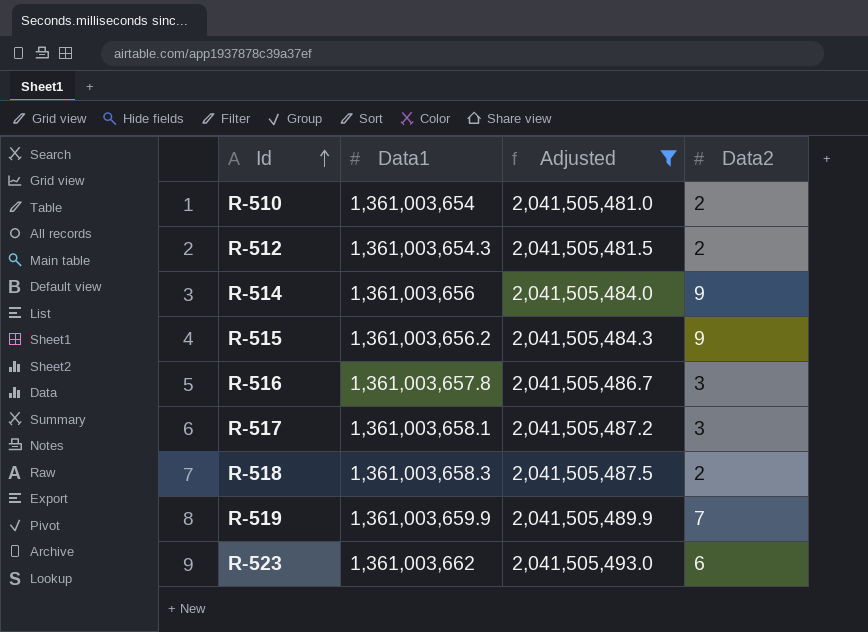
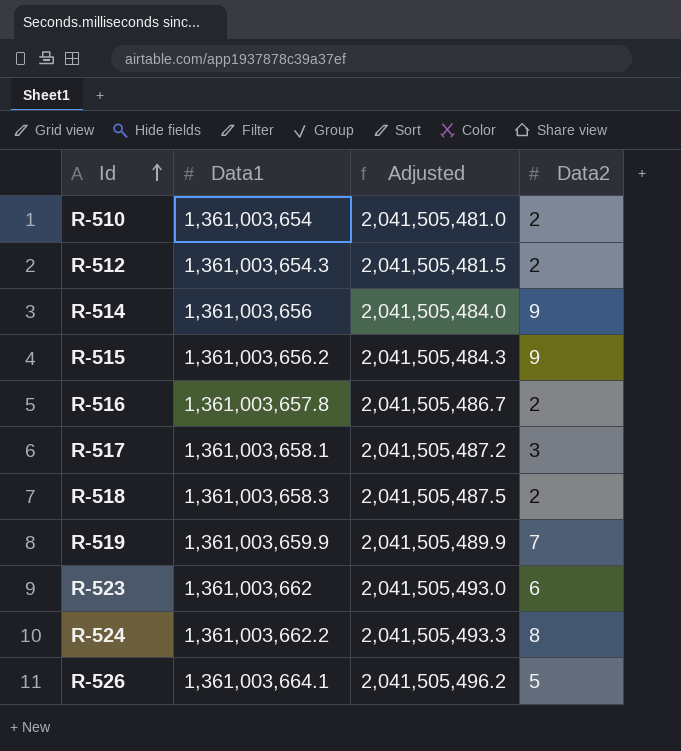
filter: Adjusted <= 2,041,505,493.0 -> none
R-516 | Data2: 3 -> 2

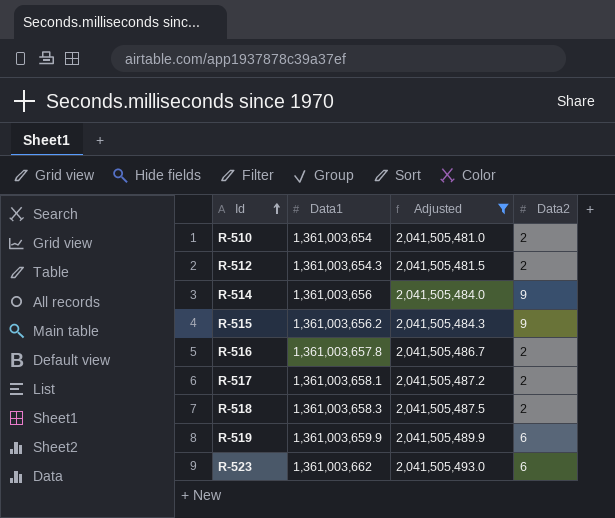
filter: none -> Adjusted <= 2,041,505,493.0
R-517 | Data2: 3 -> 2
R-519 | Data2: 7 -> 6

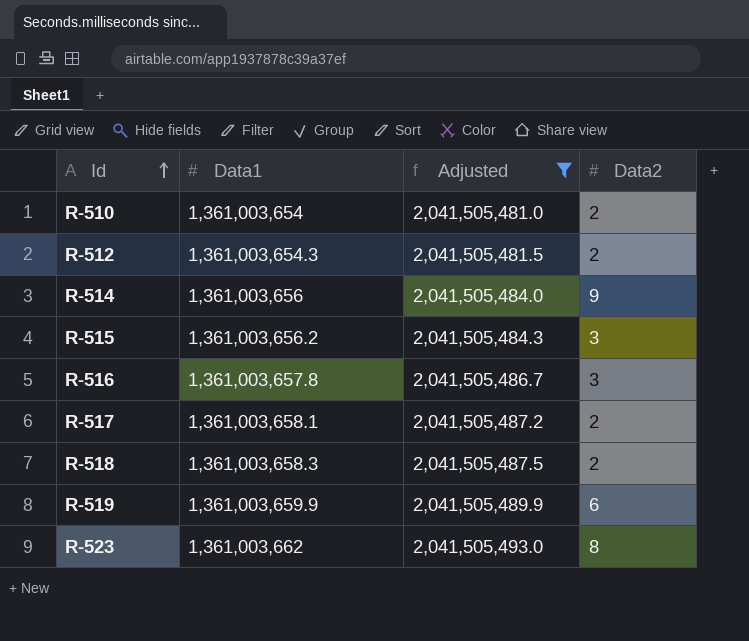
R-515 | Data2: 9 -> 3
R-516 | Data2: 2 -> 3
R-523 | Data2: 6 -> 8

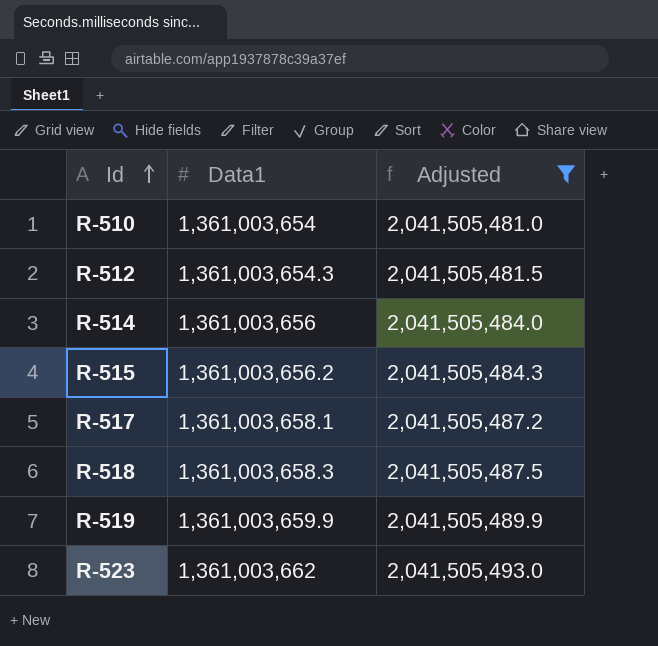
column Data2 | position: 4 -> none
row R-516: 1,361,003,657.8 | 2,041,505,486.7 | 3 -> none

